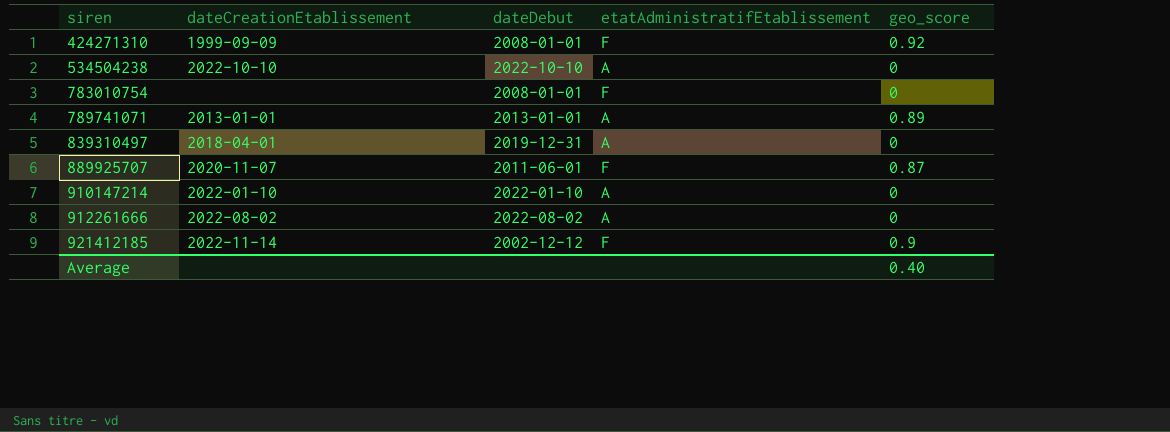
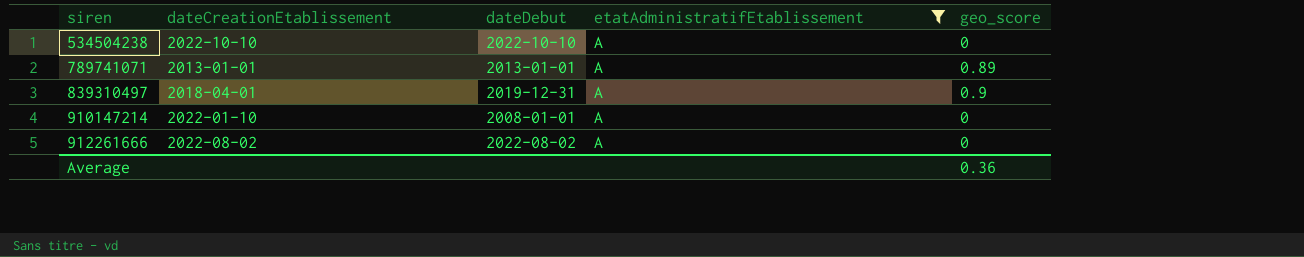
filter: none -> etatAdministratifEtablissement = A
839310497 | geo_score: 0 -> 0.9
910147214 | dateDebut: 2022-01-10 -> 2008-01-01
Average | geo_score: 0.40 -> 0.36

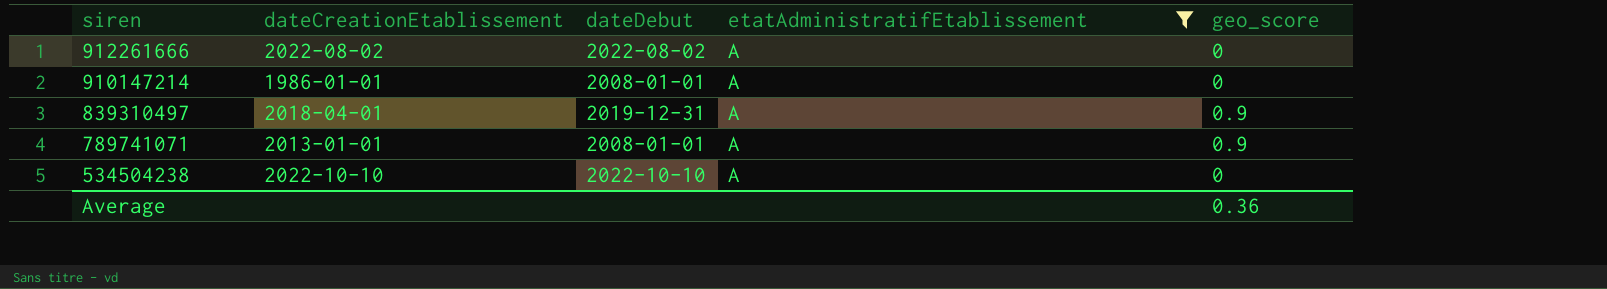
row order: siren ascending -> siren descending
910147214 | dateCreationEtablissement: 2022-01-10 -> 1986-01-01
789741071 | dateDebut: 2013-01-01 -> 2008-01-01
789741071 | geo_score: 0.89 -> 0.9

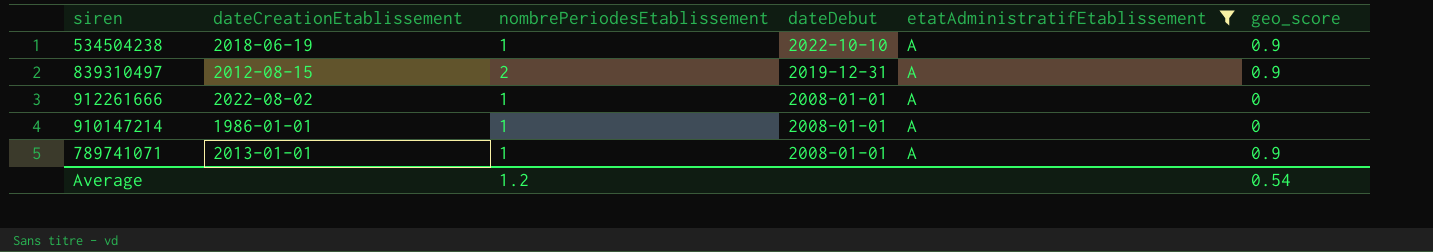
row order: siren descending -> dateDebut descending
column nombrePeriodesEtablissement | position: none -> 3
534504238 | dateCreationEtablissement: 2022-10-10 -> 2018-06-19
534504238 | geo_score: 0 -> 0.9
839310497 | dateCreationEtablissement: 2018-04-01 -> 2012-08-15
912261666 | dateDebut: 2022-08-02 -> 2008-01-01
Average | geo_score: 0.36 -> 0.54

